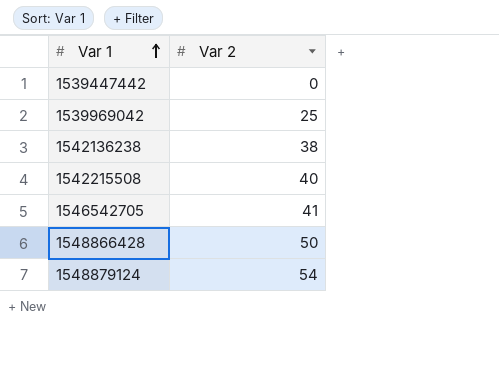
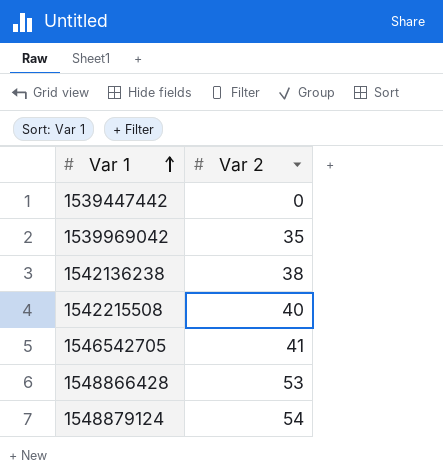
1539969042 | Var 2: 25 -> 35
1548866428 | Var 2: 50 -> 53

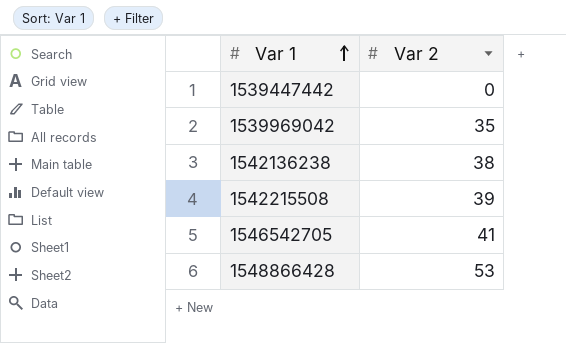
row 1548879124: 54 -> none
1542215508 | Var 2: 40 -> 39

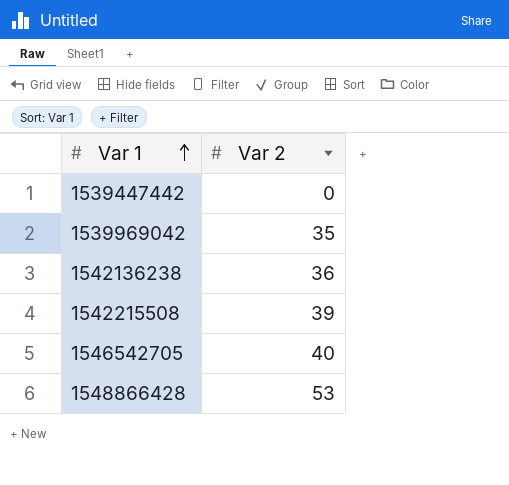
1542136238 | Var 2: 38 -> 36
1546542705 | Var 2: 41 -> 40

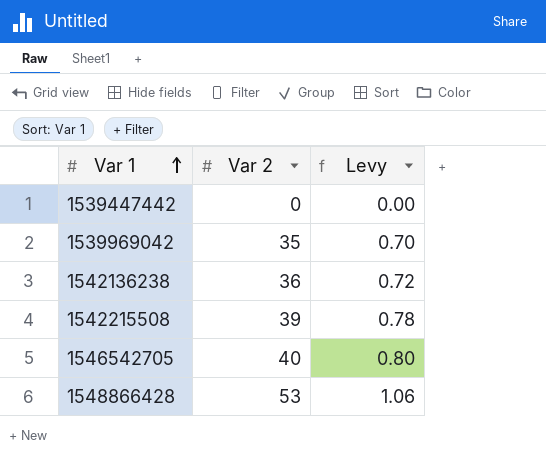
column Levy | formula: none -> [Var 2] * 0.02

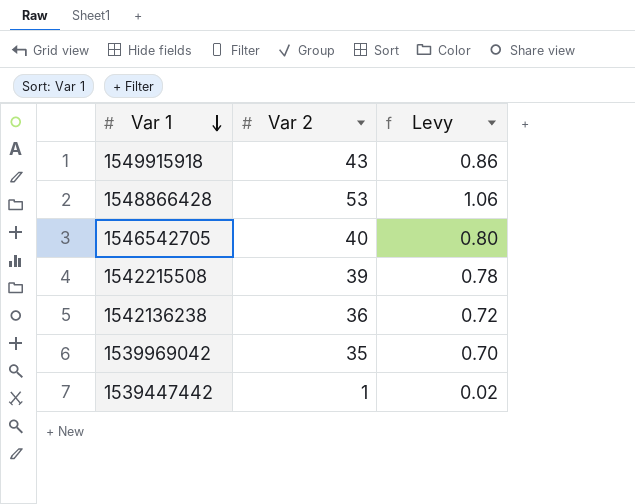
row order: Var 1 ascending -> Var 1 descending
row 1549915918: none -> 43 | 0.86
1539447442 | Var 2: 0 -> 1
1539447442 | Levy: 0.00 -> 0.02

